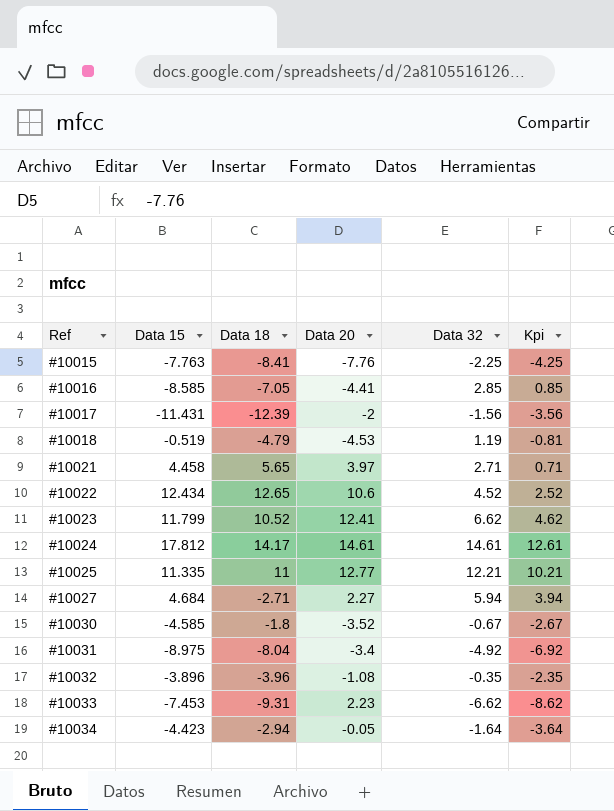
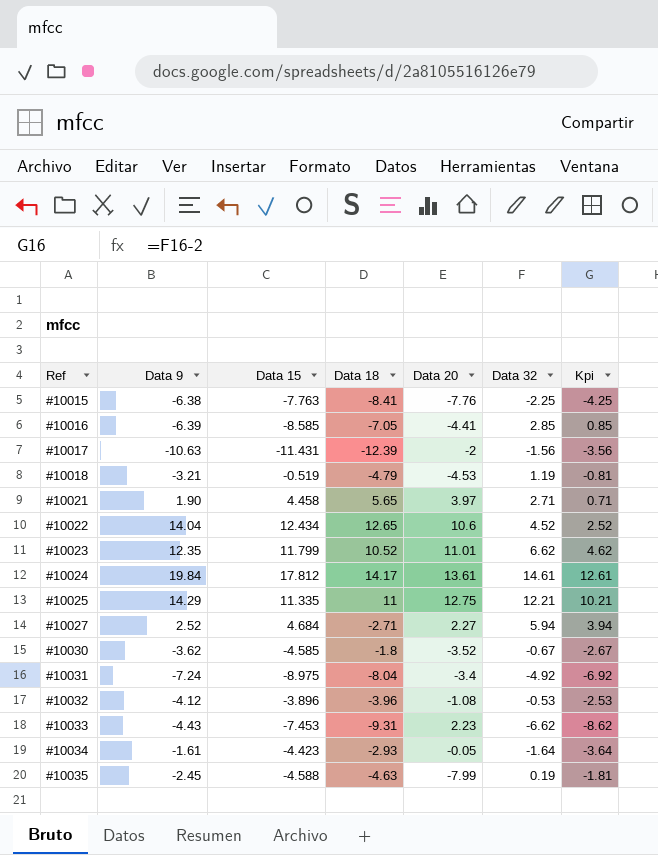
column Data 9 | position: none -> 2
#10023 | Data 20: 12.41 -> 11.01
#10024 | Data 20: 14.61 -> 13.61
#10025 | Data 20: 12.77 -> 12.75
#10032 | Data 32: -0.35 -> -0.53
#10032 | Kpi: -2.35 -> -2.53
#10034 | Data 18: -2.94 -> -2.93
row #10035: none -> -2.45 | -4.588 | -4.63 | -7.99 | 0.19 | -1.81

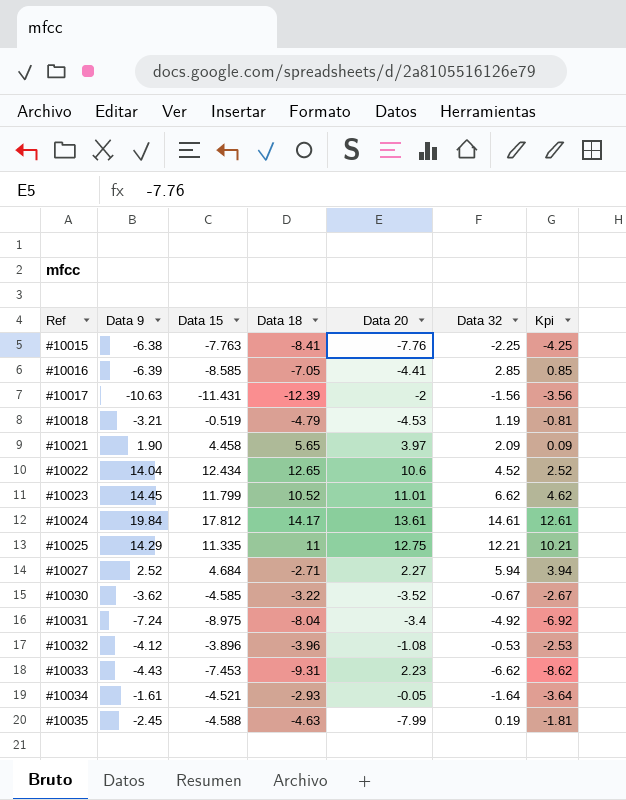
#10021 | Data 32: 2.71 -> 2.09
#10021 | Kpi: 0.71 -> 0.09
#10023 | Data 9: 12.35 -> 14.45
#10030 | Data 18: -1.8 -> -3.22
#10034 | Data 15: -4.423 -> -4.521

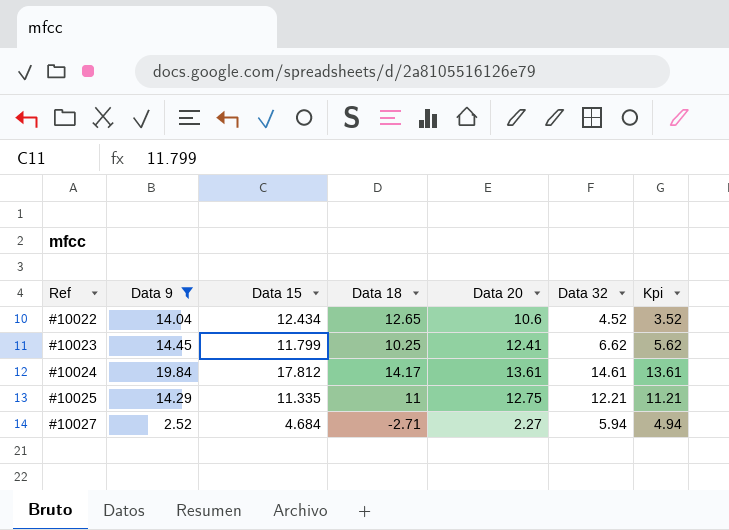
filter: none -> Data 9 >= 2.52
column Kpi | formula: [Data 32] - 2 -> [Data 32] - 1
#10023 | Data 18: 10.52 -> 10.25
#10023 | Data 20: 11.01 -> 12.41

